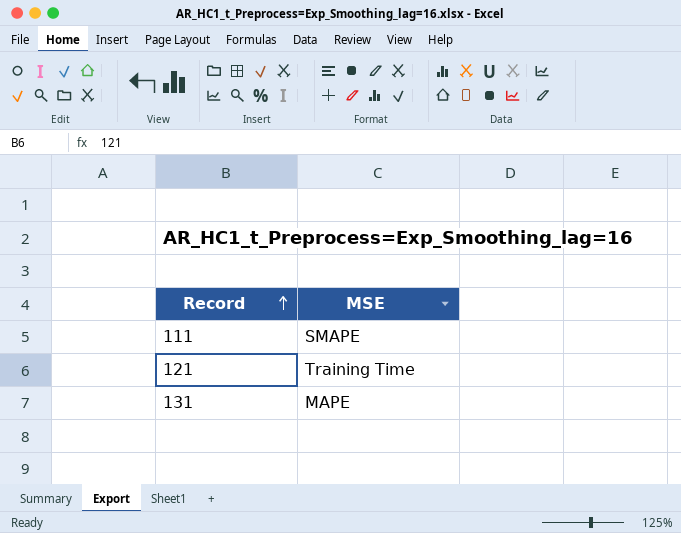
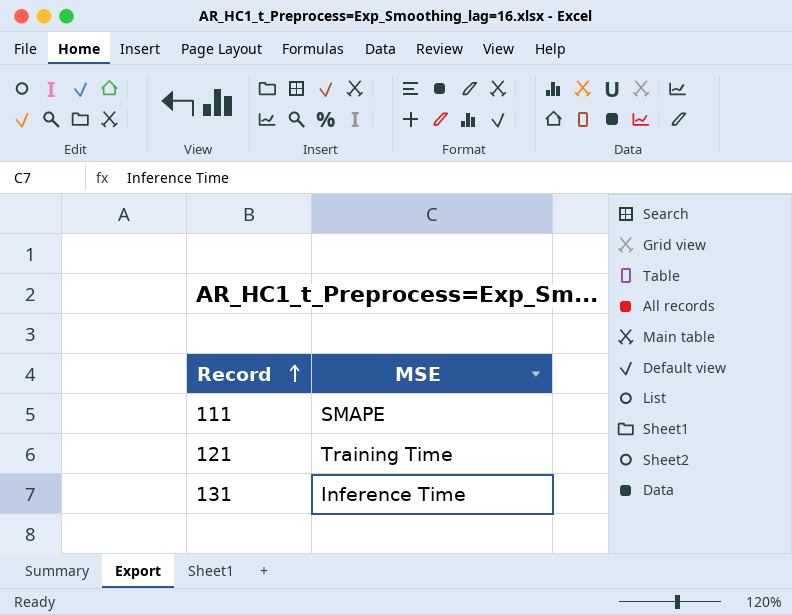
131 | MSE: MAPE -> Inference Time

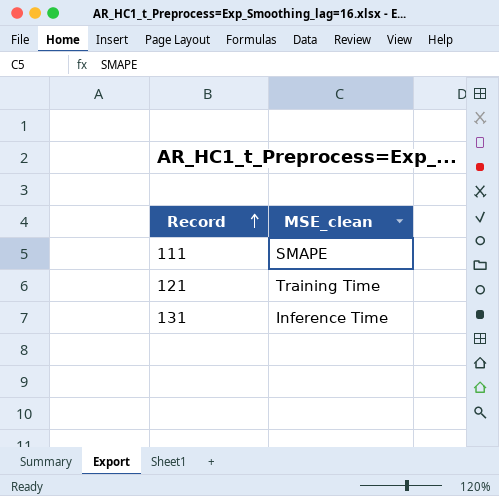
column name: MSE -> MSE_clean

